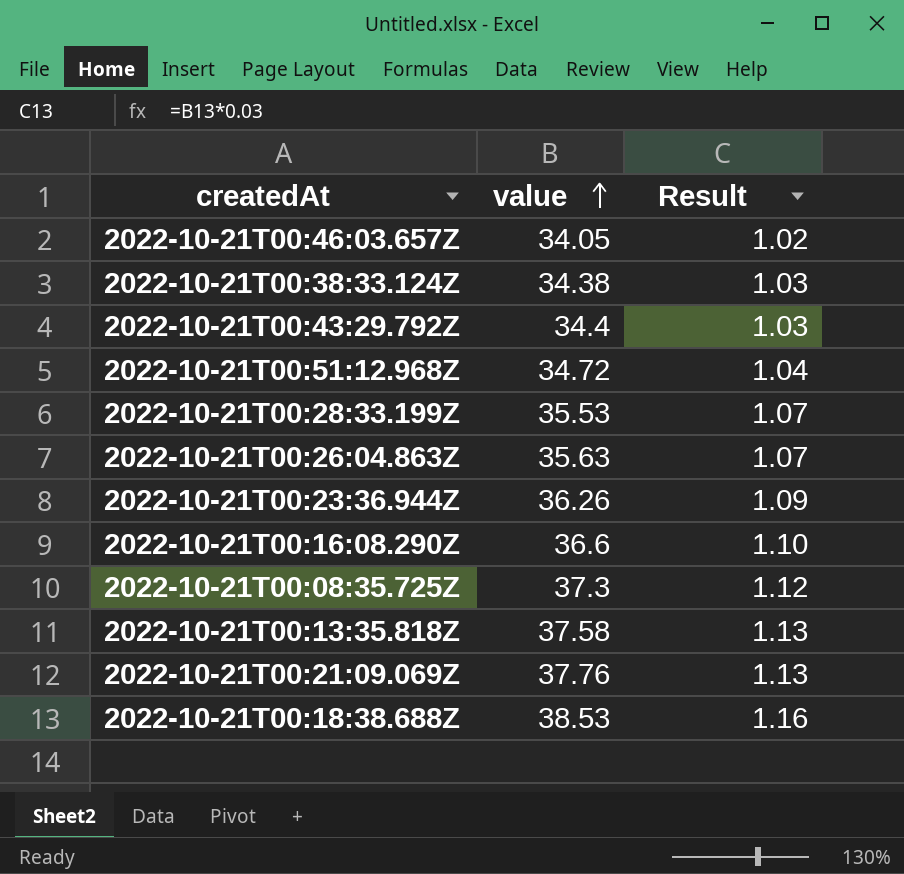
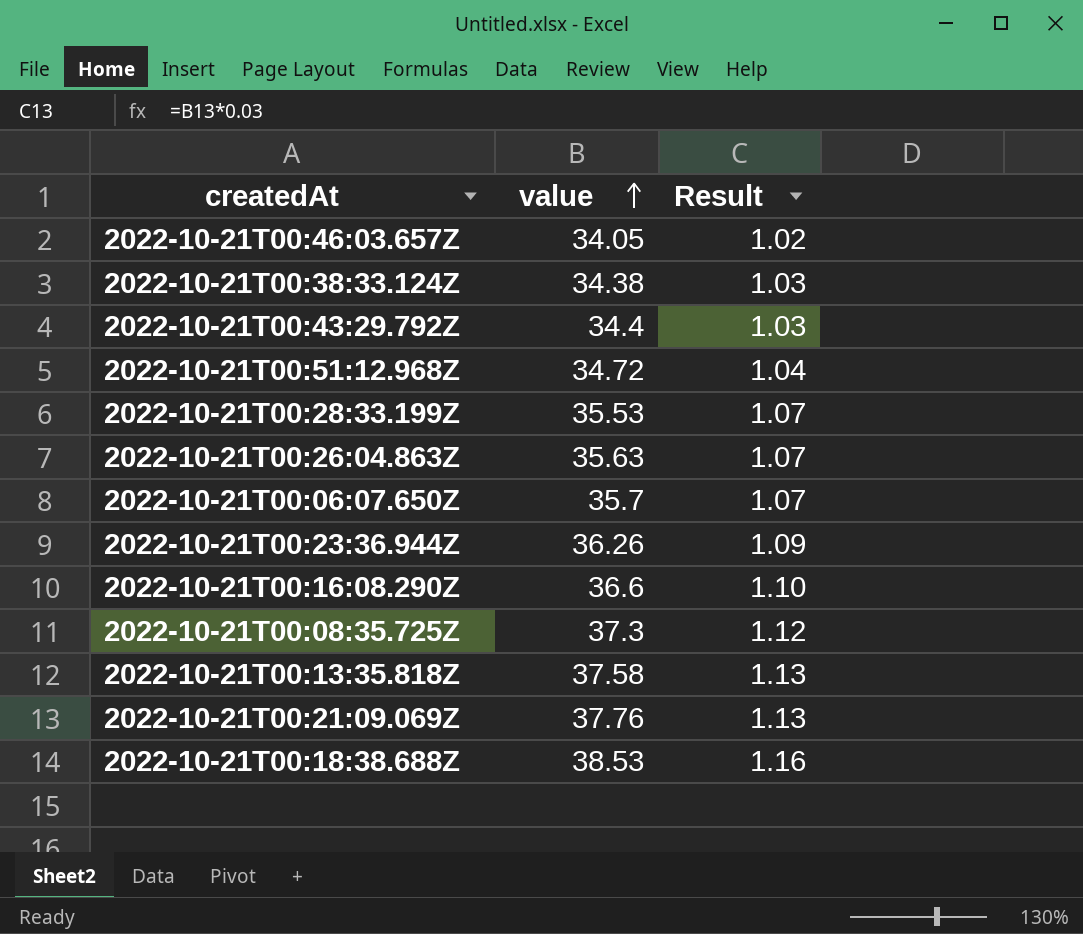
row 2022-10-21T00:06:07.650Z: none -> 35.7 | 1.07

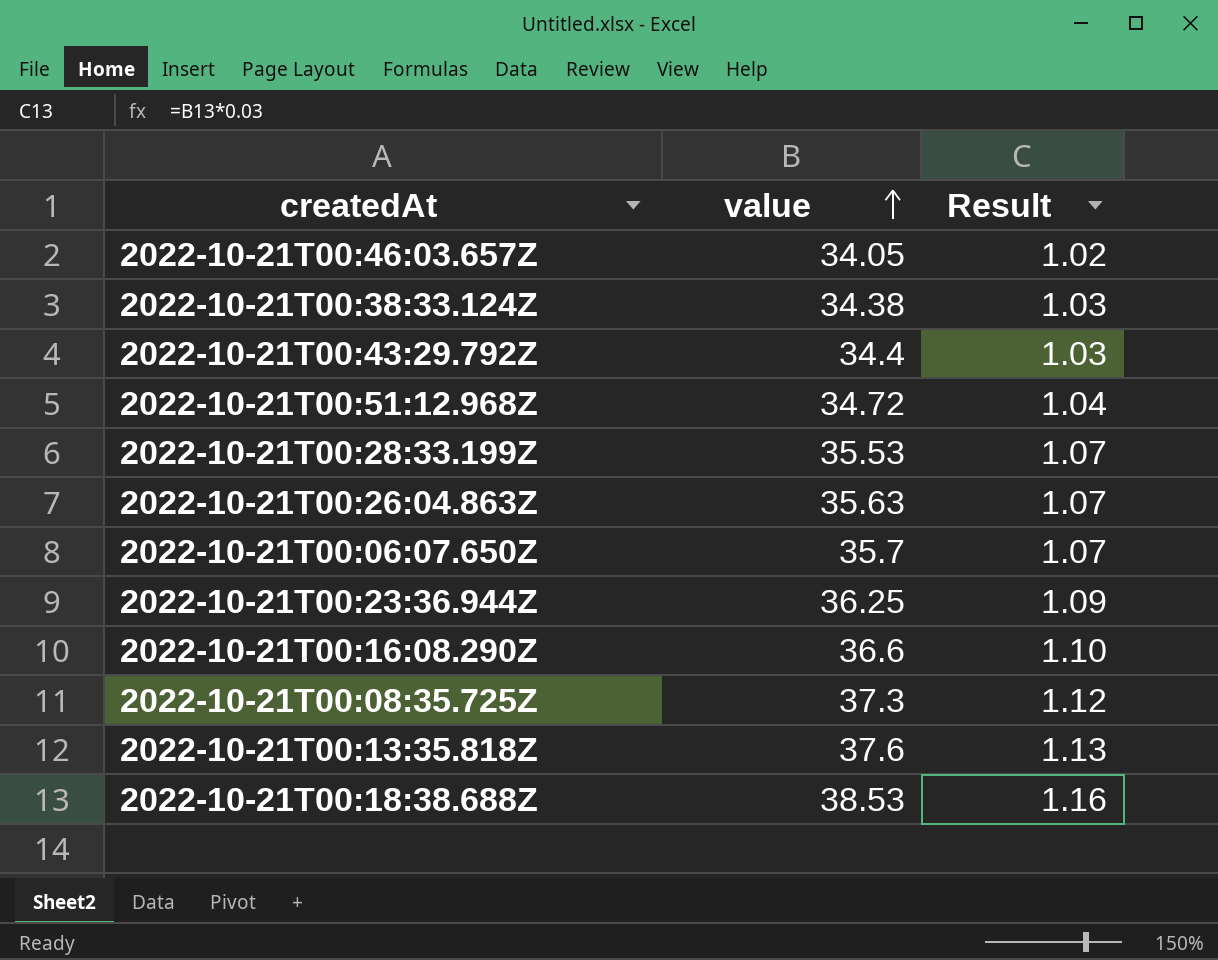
row 2022-10-21T00:21:09.069Z: 37.76 | 1.13 -> none
2022-10-21T00:23:36.944Z | value: 36.26 -> 36.25
2022-10-21T00:13:35.818Z | value: 37.58 -> 37.6

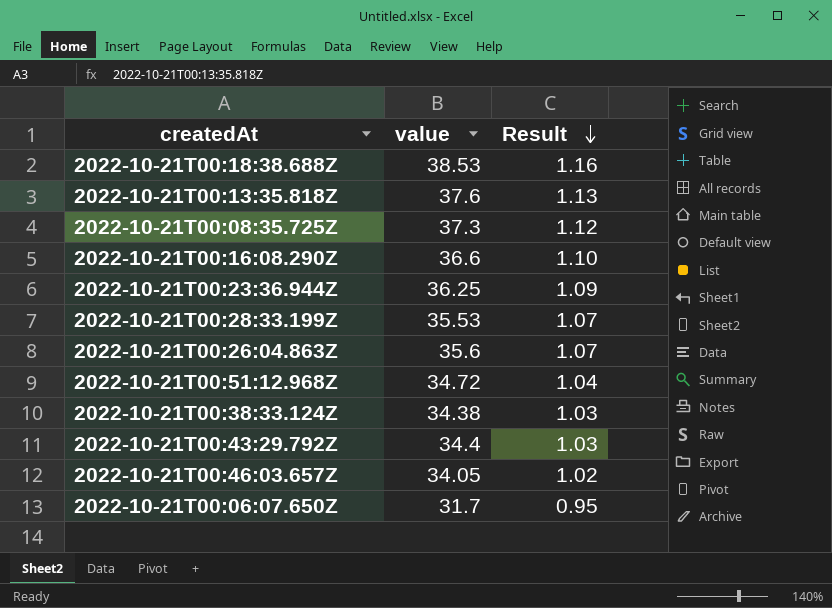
row order: value ascending -> Result descending
2022-10-21T00:26:04.863Z | value: 35.63 -> 35.6
2022-10-21T00:06:07.650Z | value: 35.7 -> 31.7
2022-10-21T00:06:07.650Z | Result: 1.07 -> 0.95

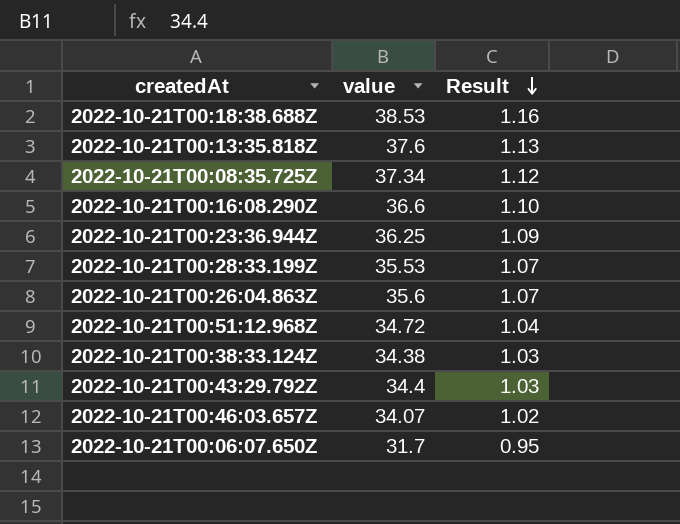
2022-10-21T00:08:35.725Z | value: 37.3 -> 37.34
2022-10-21T00:46:03.657Z | value: 34.05 -> 34.07

